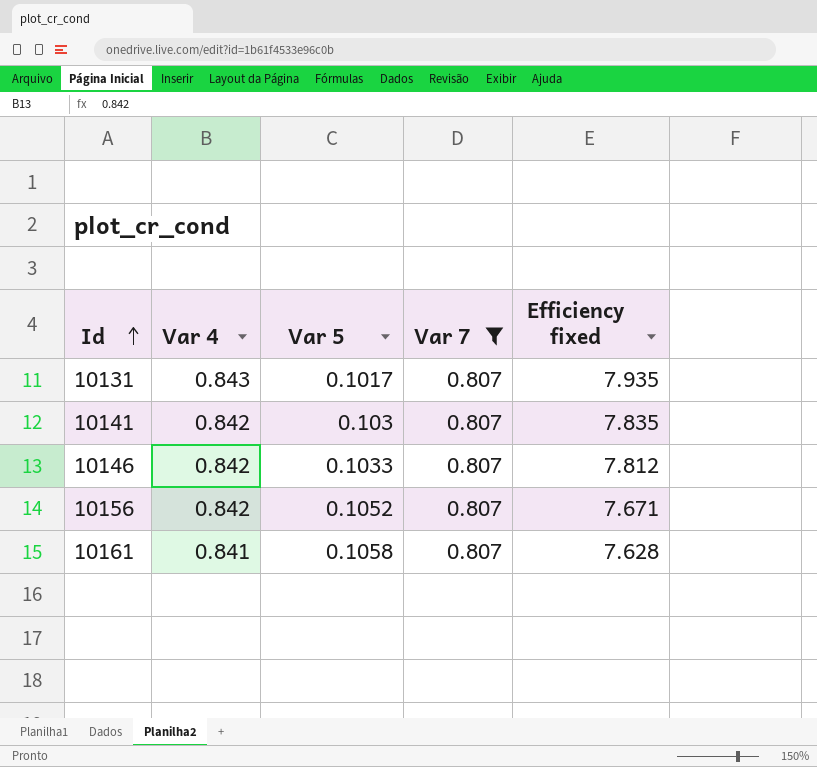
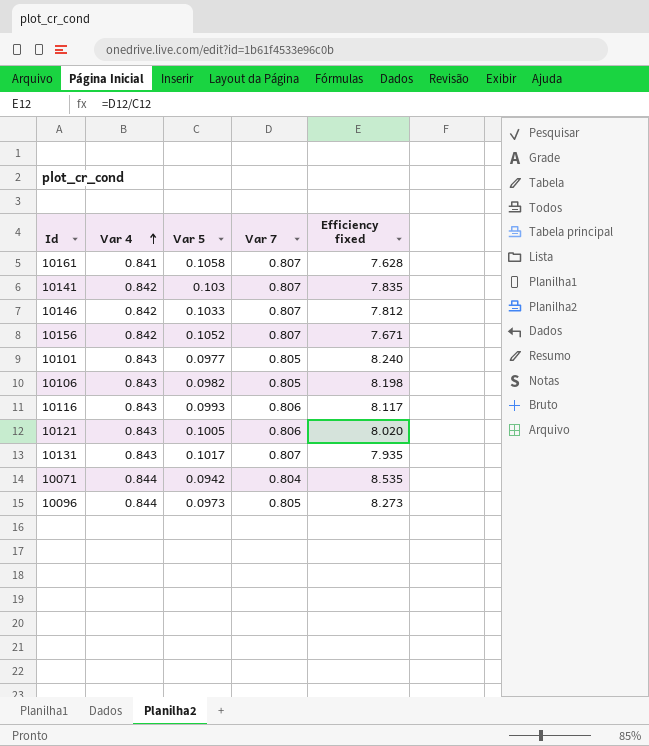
filter: Var 7 = 0.807 -> none
row order: Id ascending -> Var 4 ascending

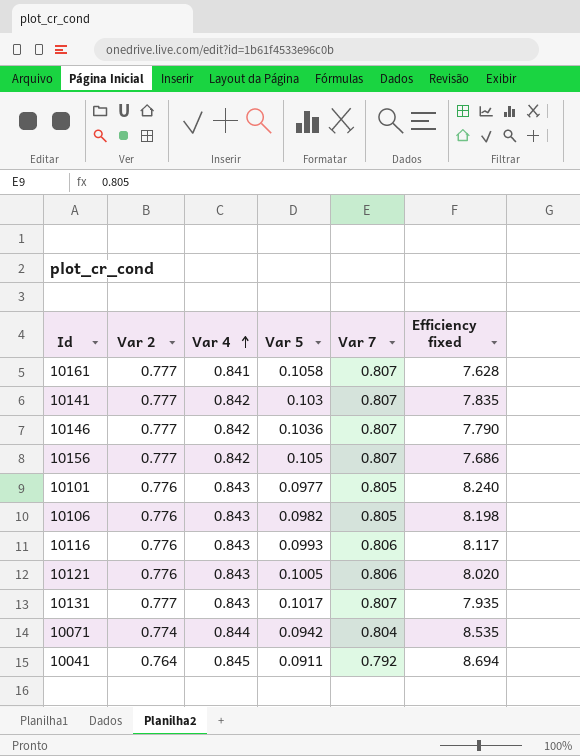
column Var 2 | position: none -> 2
row 10096: 0.844 | 0.0973 | 0.805 | 8.273 -> none
10146 | Var 5: 0.1033 -> 0.1036
10146 | Efficiency fixed: 7.812 -> 7.790
10156 | Var 5: 0.1052 -> 0.105
10156 | Efficiency fixed: 7.671 -> 7.686
row 10041: none -> 0.764 | 0.845 | 0.0911 | 0.792 | 8.694

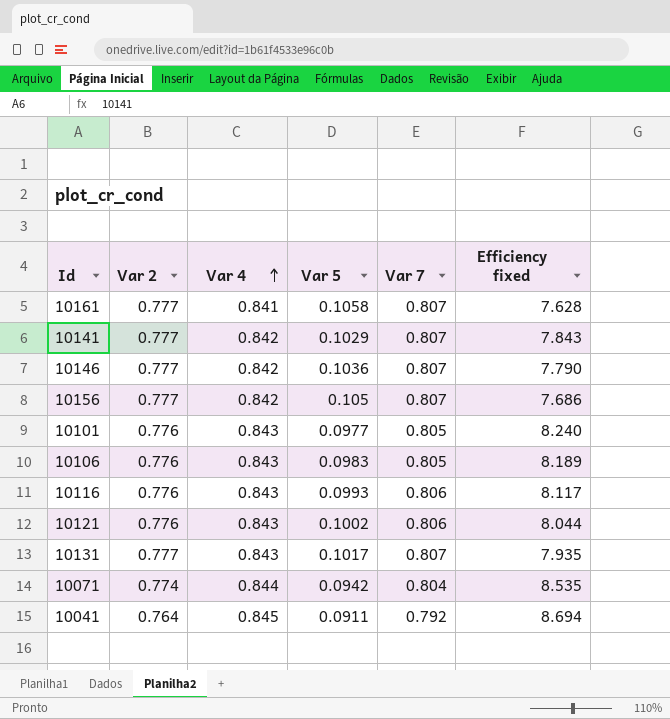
10141 | Var 5: 0.103 -> 0.1029
10141 | Efficiency fixed: 7.835 -> 7.843
10106 | Var 5: 0.0982 -> 0.0983
10106 | Efficiency fixed: 8.198 -> 8.189
10121 | Var 5: 0.1005 -> 0.1002
10121 | Efficiency fixed: 8.020 -> 8.044

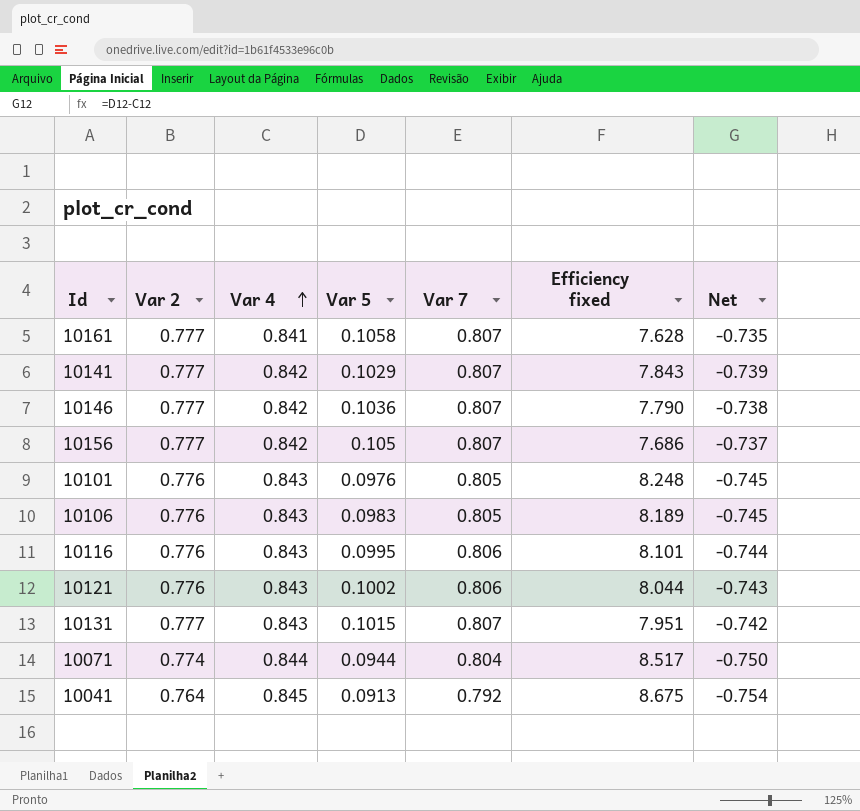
column Net | formula: none -> [Var 5] - [Var 4]
10101 | Var 5: 0.0977 -> 0.0976
10101 | Efficiency fixed: 8.240 -> 8.248
10116 | Var 5: 0.0993 -> 0.0995
10116 | Efficiency fixed: 8.117 -> 8.101
10131 | Var 5: 0.1017 -> 0.1015
10131 | Efficiency fixed: 7.935 -> 7.951
10071 | Var 5: 0.0942 -> 0.0944
10071 | Efficiency fixed: 8.535 -> 8.517
10041 | Var 5: 0.0911 -> 0.0913
10041 | Efficiency fixed: 8.694 -> 8.675

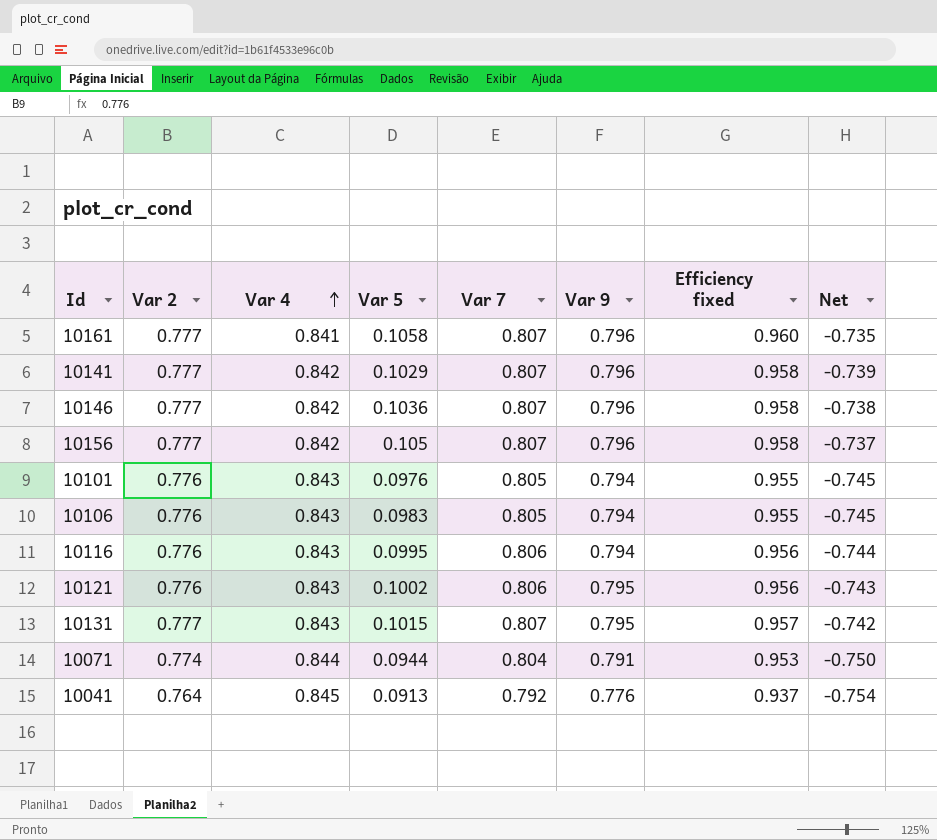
column Var 9 | position: none -> 6
column Efficiency fixed | formula: [Var 7] / [Var 5] -> [Var 7] / [Var 4]

